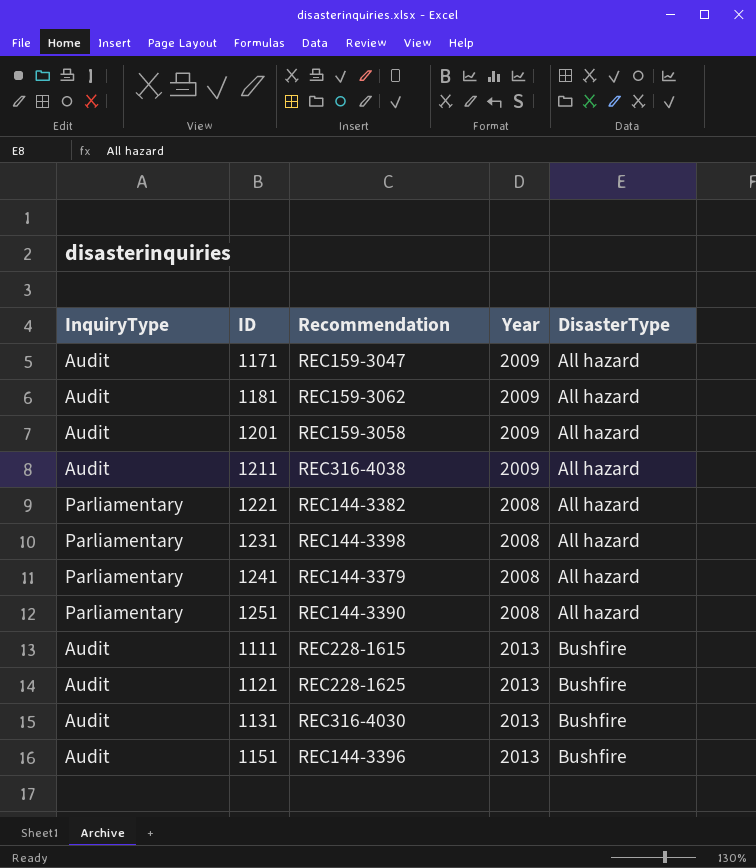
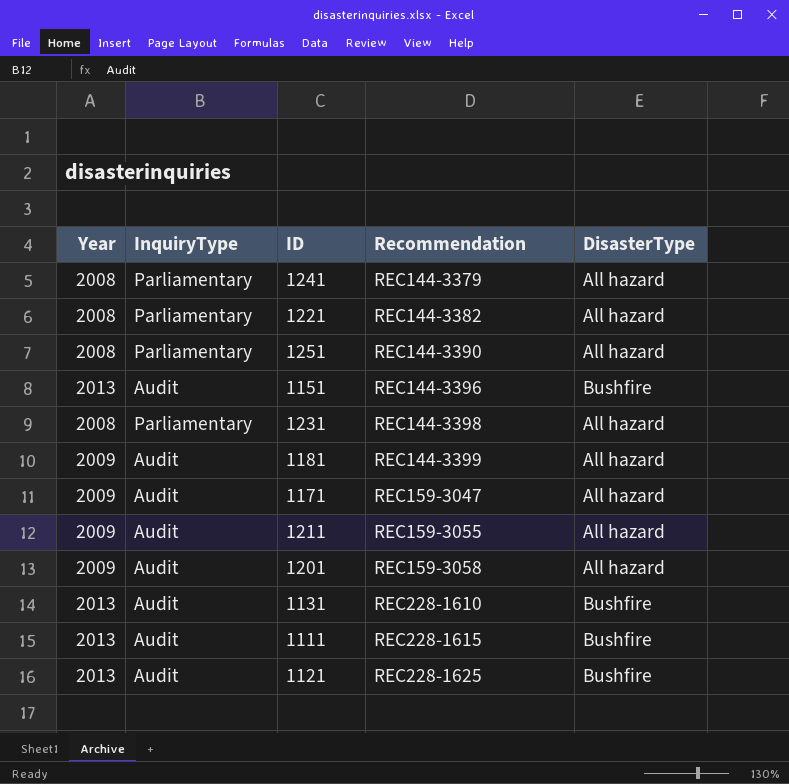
row order: DisasterType ascending -> Recommendation ascending
column Year | position: 4 -> 1
1181 | Recommendation: REC159-3062 -> REC144-3399
1211 | Recommendation: REC316-4038 -> REC159-3055
1131 | Recommendation: REC316-4030 -> REC228-1610

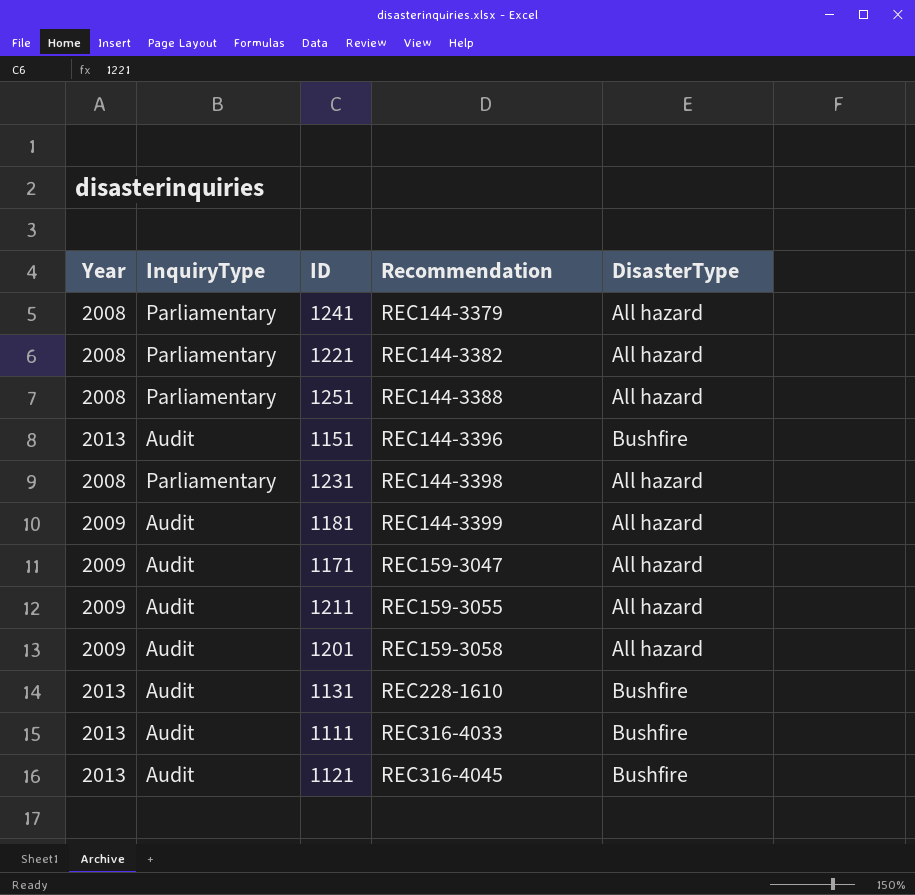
1251 | Recommendation: REC144-3390 -> REC144-3388
1111 | Recommendation: REC228-1615 -> REC316-4033
1121 | Recommendation: REC228-1625 -> REC316-4045

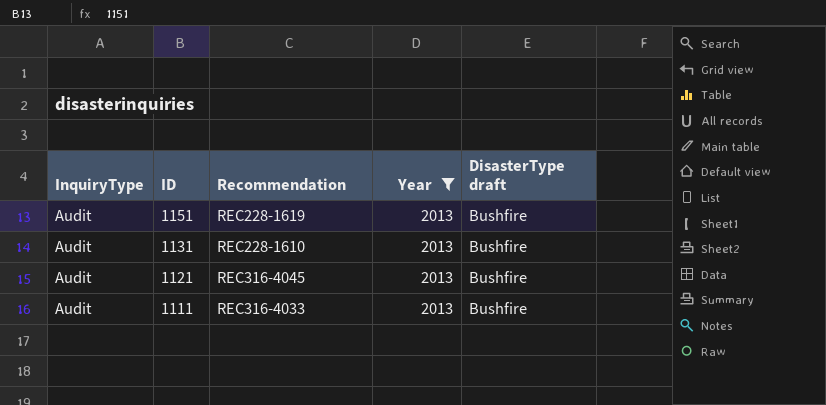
filter: none -> Year = 2013
row order: Recommendation ascending -> ID descending
column Year | position: 1 -> 4
column name: DisasterType -> DisasterType draft
1151 | Recommendation: REC144-3396 -> REC228-1619

